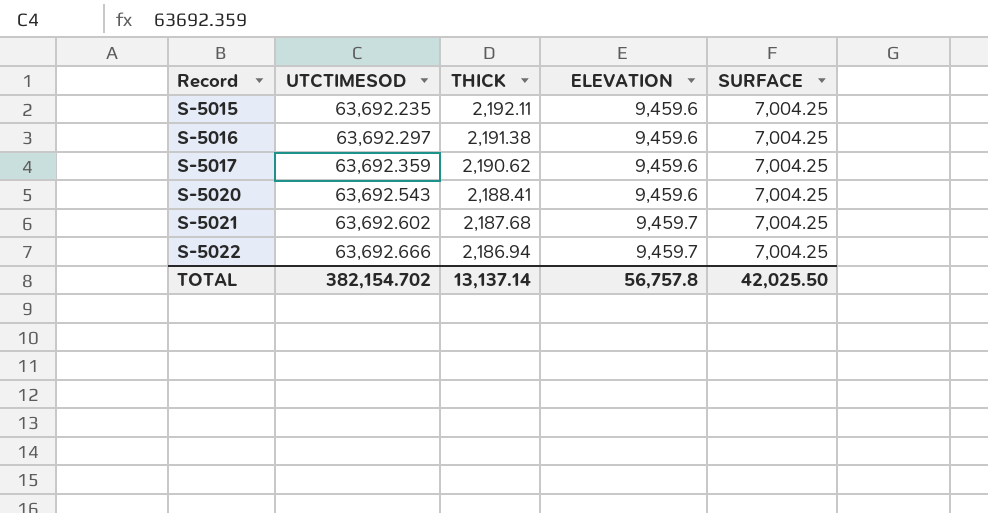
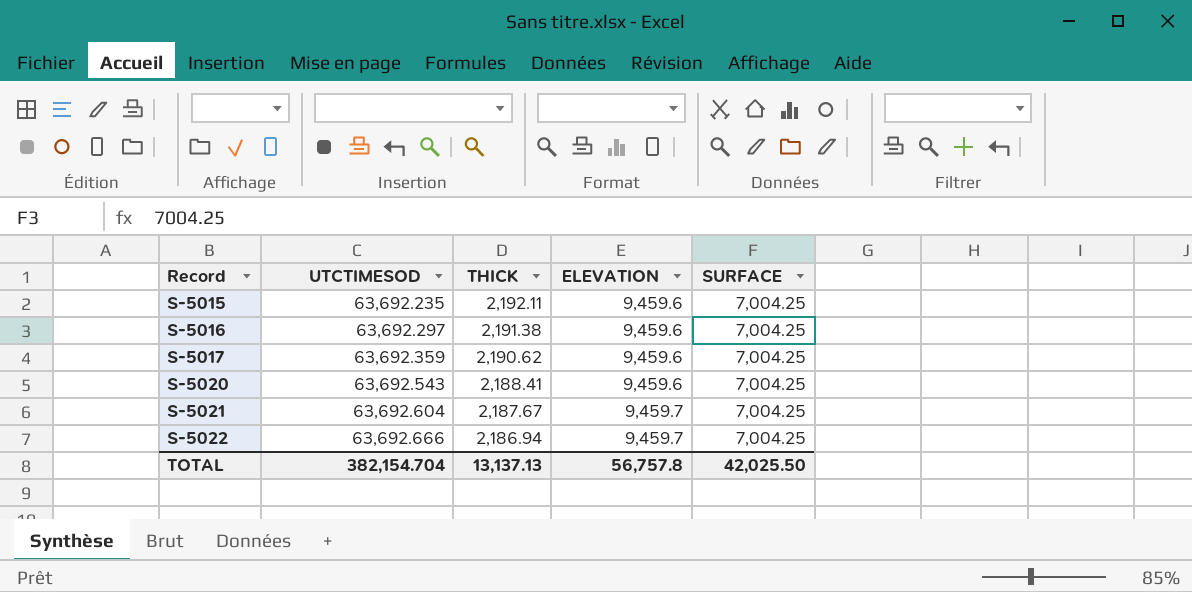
S-5021 | UTCTIMESOD: 63,692.602 -> 63,692.604
S-5021 | THICK: 2,187.68 -> 2,187.67
TOTAL | UTCTIMESOD: 382,154.702 -> 382,154.704
TOTAL | THICK: 13,137.14 -> 13,137.13

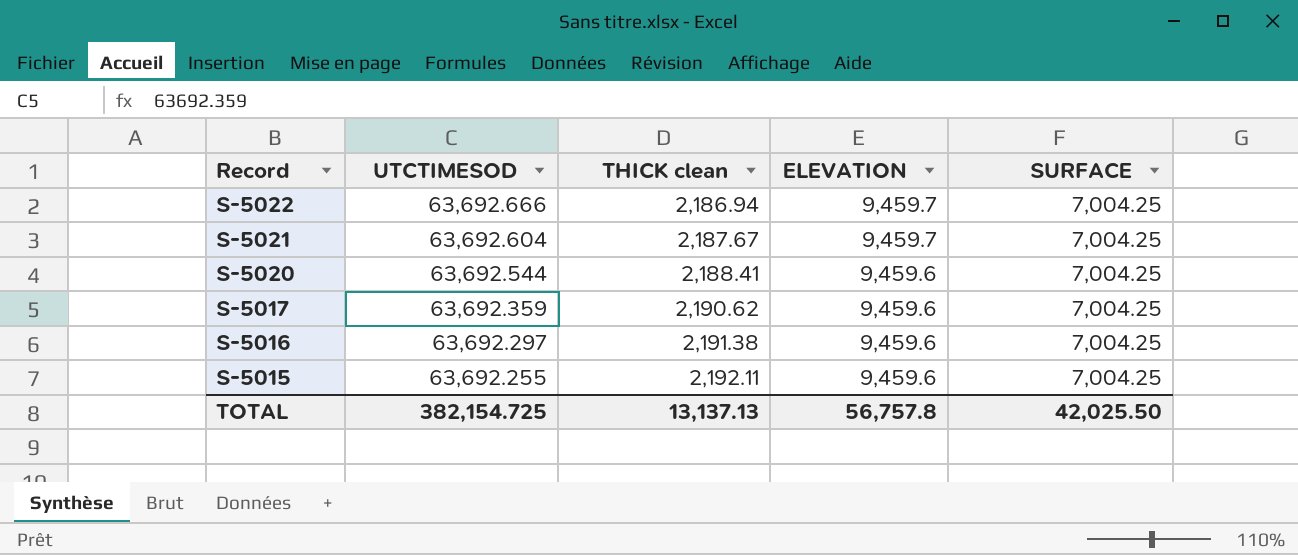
row order: Record ascending -> Record descending
column name: THICK -> THICK clean
S-5020 | UTCTIMESOD: 63,692.543 -> 63,692.544
S-5015 | UTCTIMESOD: 63,692.235 -> 63,692.255
TOTAL | UTCTIMESOD: 382,154.704 -> 382,154.725

